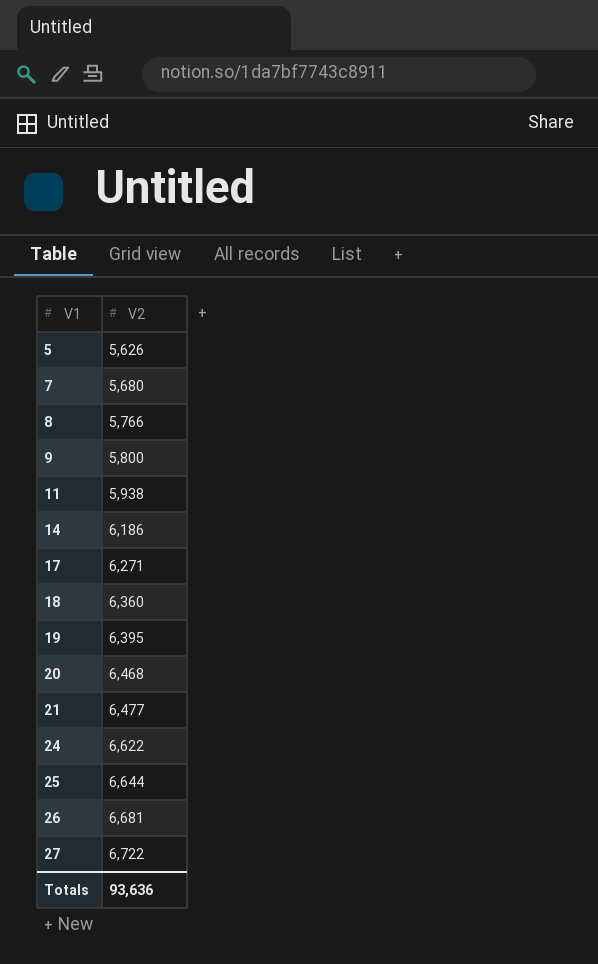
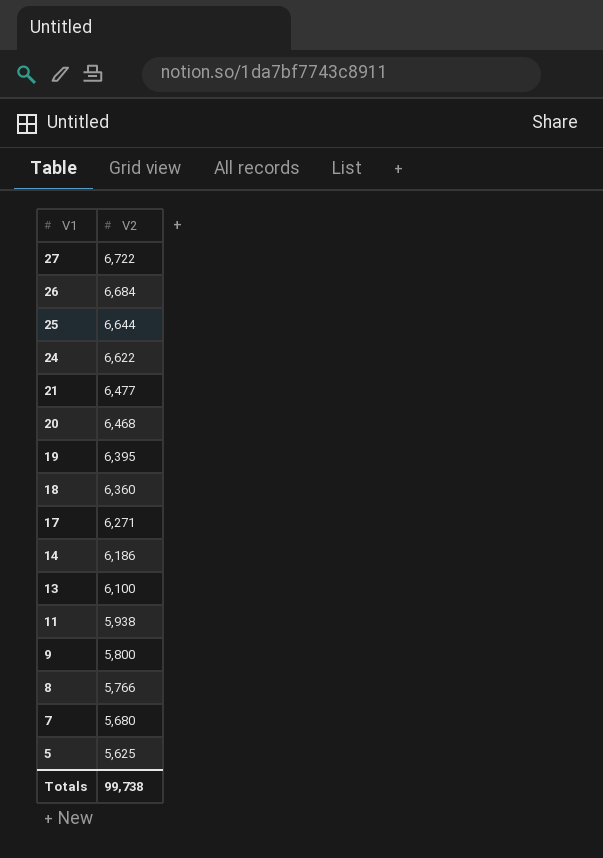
row order: V1 ascending -> V1 descending
26 | V2: 6,681 -> 6,684
row 13: none -> 6,100
5 | V2: 5,626 -> 5,625
Totals | V2: 93,636 -> 99,738

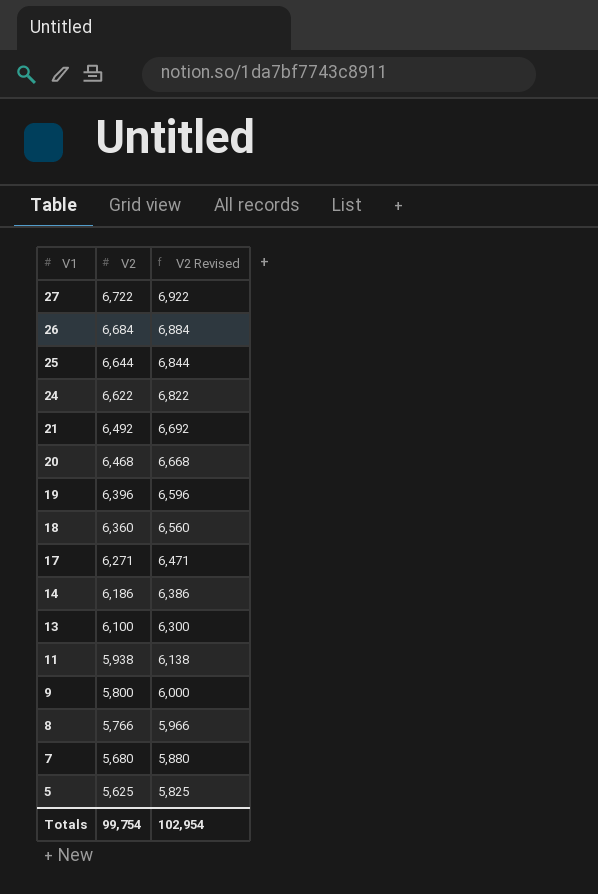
column V2 Revised | formula: none -> [V2] + 200
21 | V2: 6,477 -> 6,492
19 | V2: 6,395 -> 6,396
Totals | V2: 99,738 -> 99,754

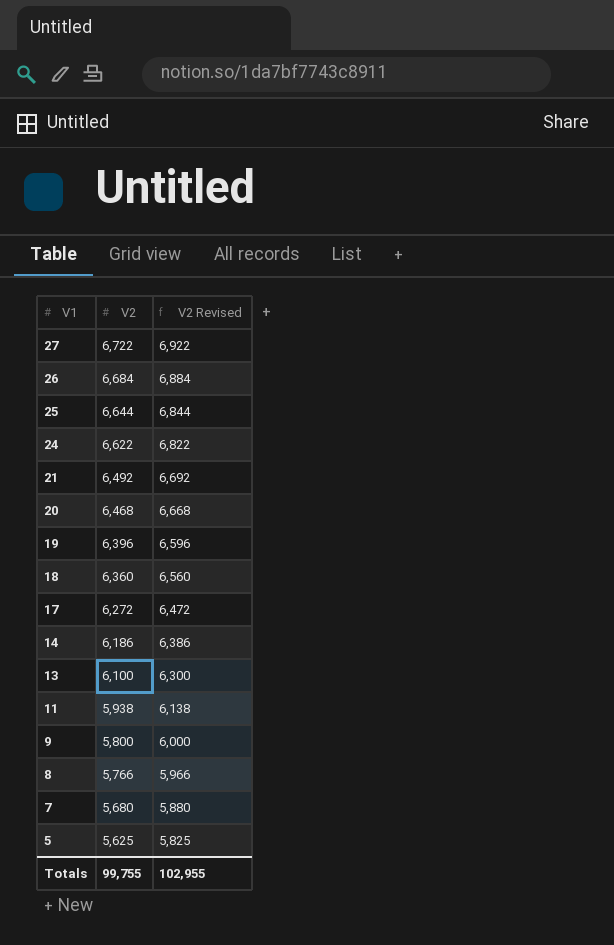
17 | V2: 6,271 -> 6,272
17 | V2 Revised: 6,471 -> 6,472
Totals | V2: 99,754 -> 99,755
Totals | V2 Revised: 102,954 -> 102,955

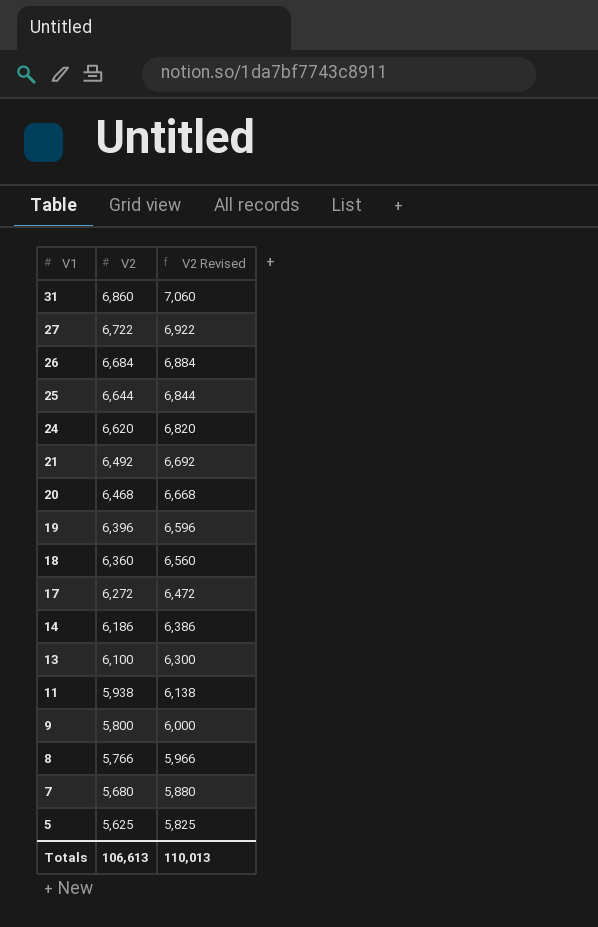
row 31: none -> 6,860 | 7,060
24 | V2: 6,622 -> 6,620
24 | V2 Revised: 6,822 -> 6,820
Totals | V2: 99,755 -> 106,613
Totals | V2 Revised: 102,955 -> 110,013

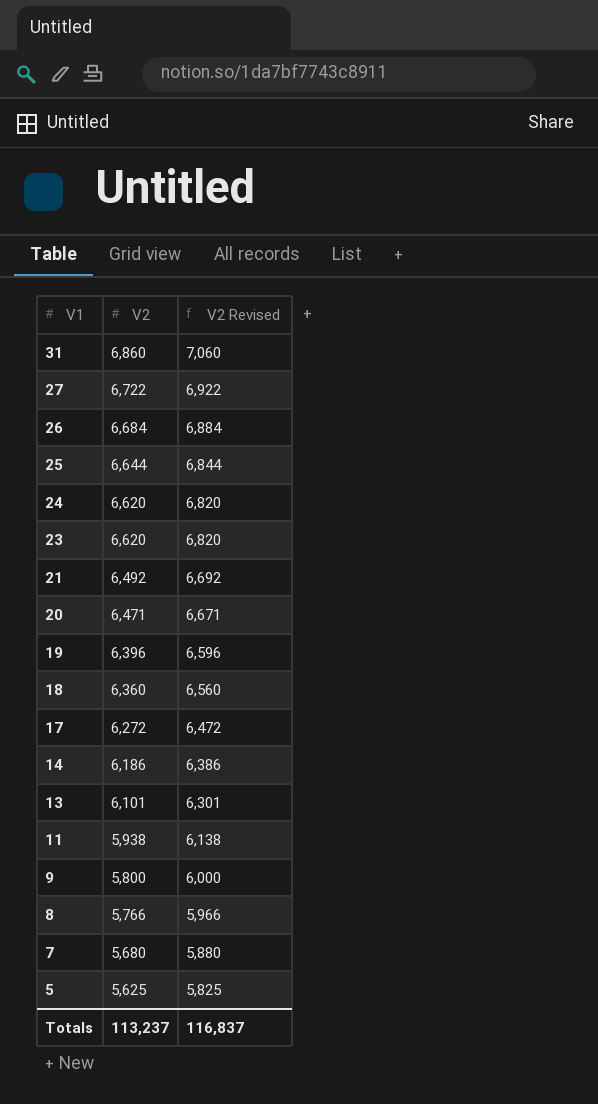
row 23: none -> 6,620 | 6,820
20 | V2: 6,468 -> 6,471
20 | V2 Revised: 6,668 -> 6,671
13 | V2: 6,100 -> 6,101
13 | V2 Revised: 6,300 -> 6,301
Totals | V2: 106,613 -> 113,237
Totals | V2 Revised: 110,013 -> 116,837

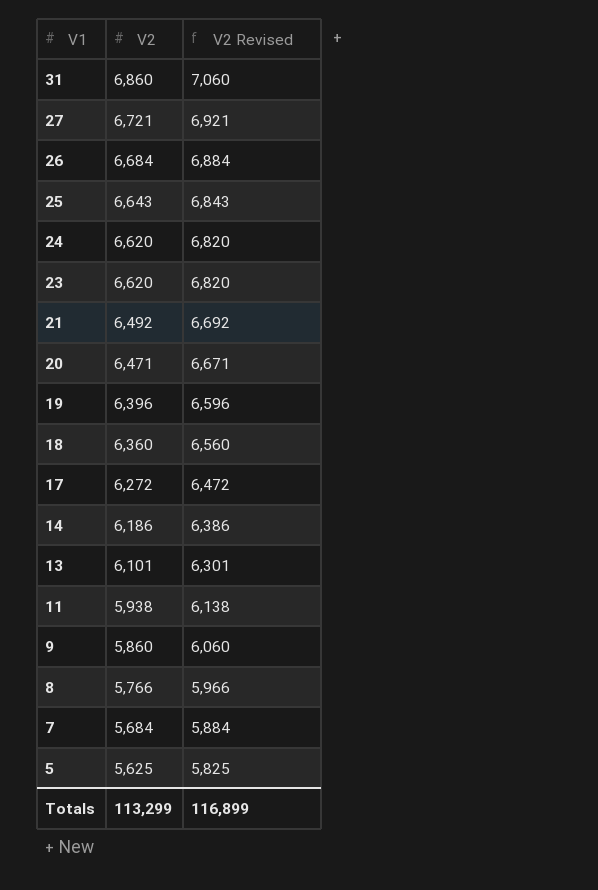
27 | V2: 6,722 -> 6,721
27 | V2 Revised: 6,922 -> 6,921
25 | V2: 6,644 -> 6,643
25 | V2 Revised: 6,844 -> 6,843
9 | V2: 5,800 -> 5,860
9 | V2 Revised: 6,000 -> 6,060
7 | V2: 5,680 -> 5,684
7 | V2 Revised: 5,880 -> 5,884
Totals | V2: 113,237 -> 113,299
Totals | V2 Revised: 116,837 -> 116,899

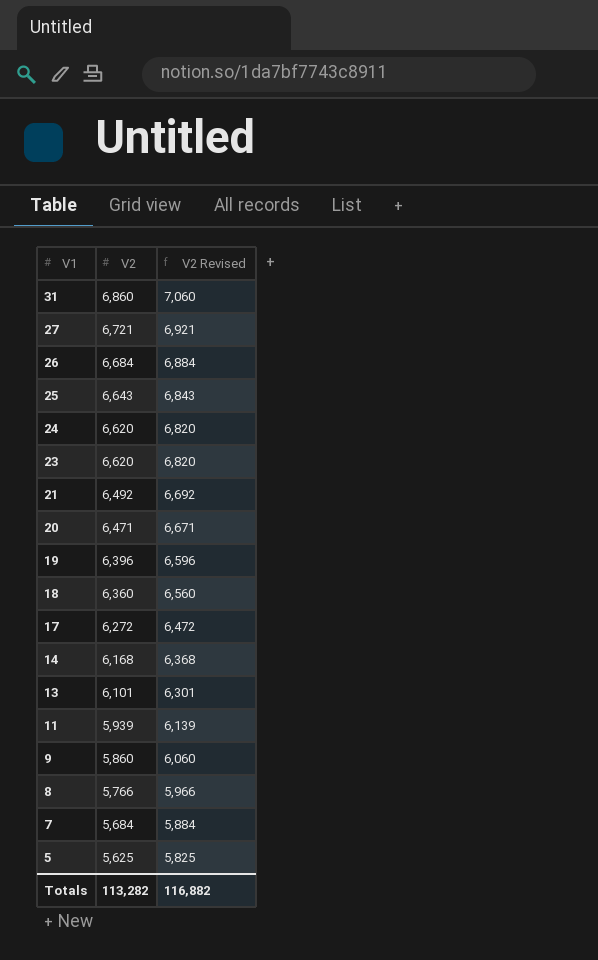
14 | V2: 6,186 -> 6,168
14 | V2 Revised: 6,386 -> 6,368
11 | V2: 5,938 -> 5,939
11 | V2 Revised: 6,138 -> 6,139
Totals | V2: 113,299 -> 113,282
Totals | V2 Revised: 116,899 -> 116,882

